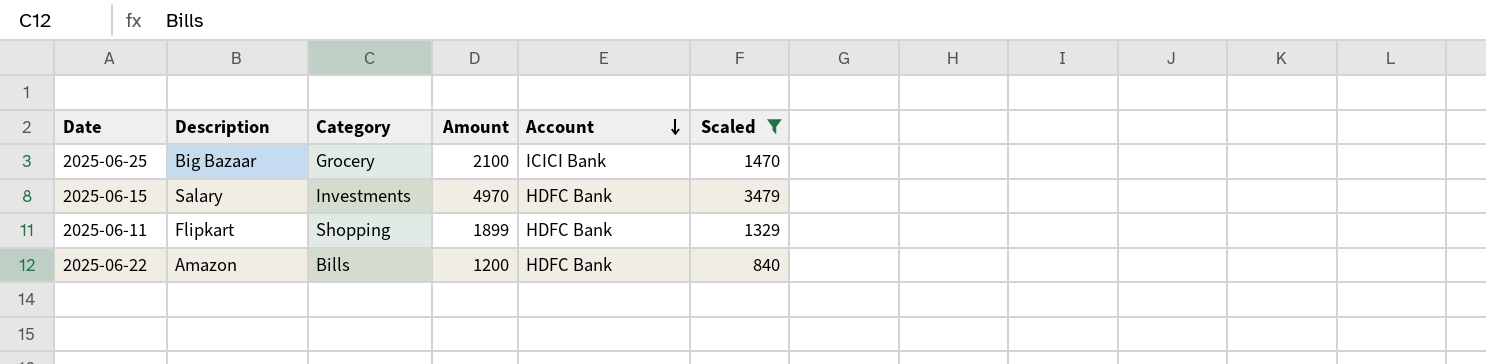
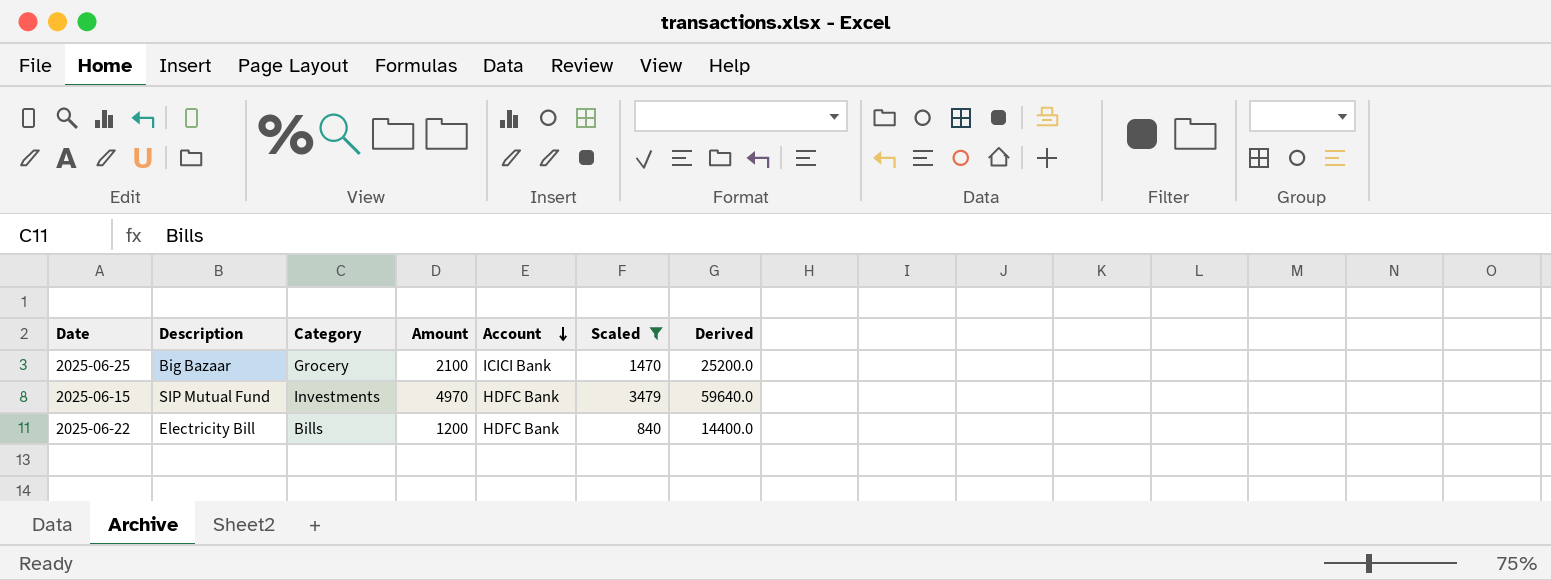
column Derived | formula: none -> [Amount] * 12
row 2025-06-11: Flipkart | Shopping | 1899 | HDFC Bank | 1329 -> none
2025-06-15 | Description: Salary -> SIP Mutual Fund
2025-06-22 | Description: Amazon -> Electricity Bill

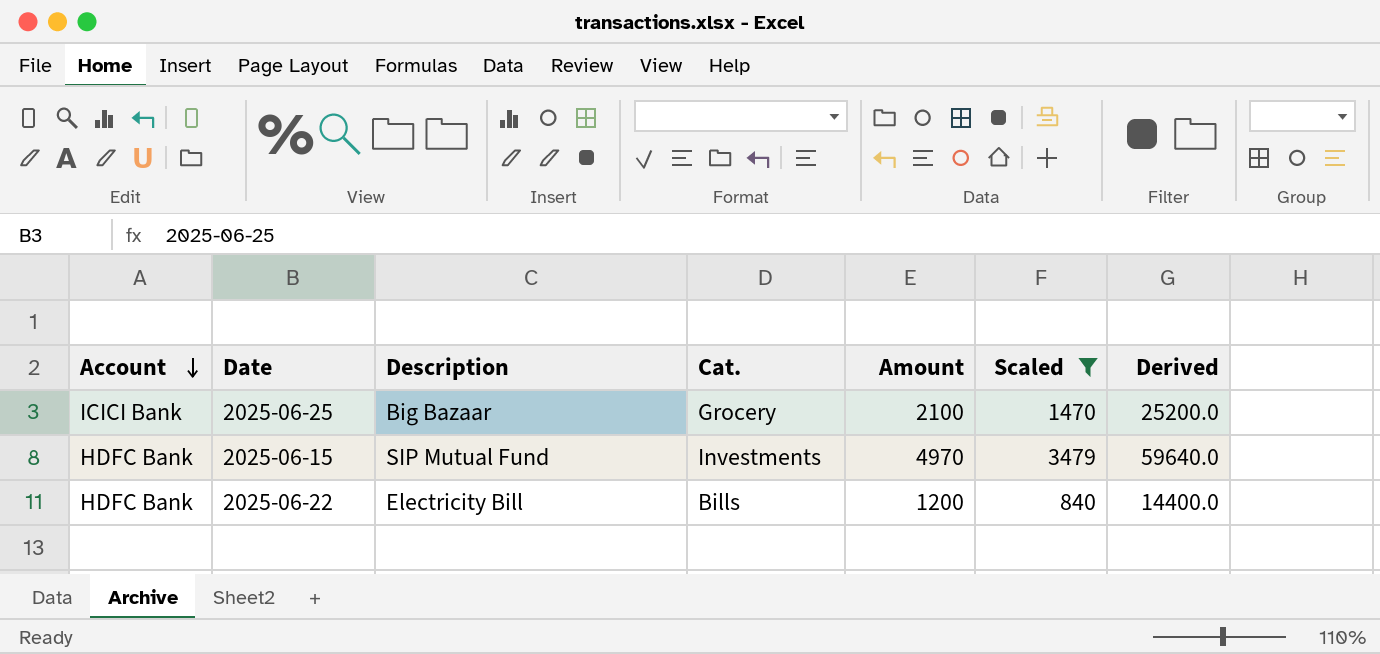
column Account | position: 5 -> 1
column name: Category -> Cat.

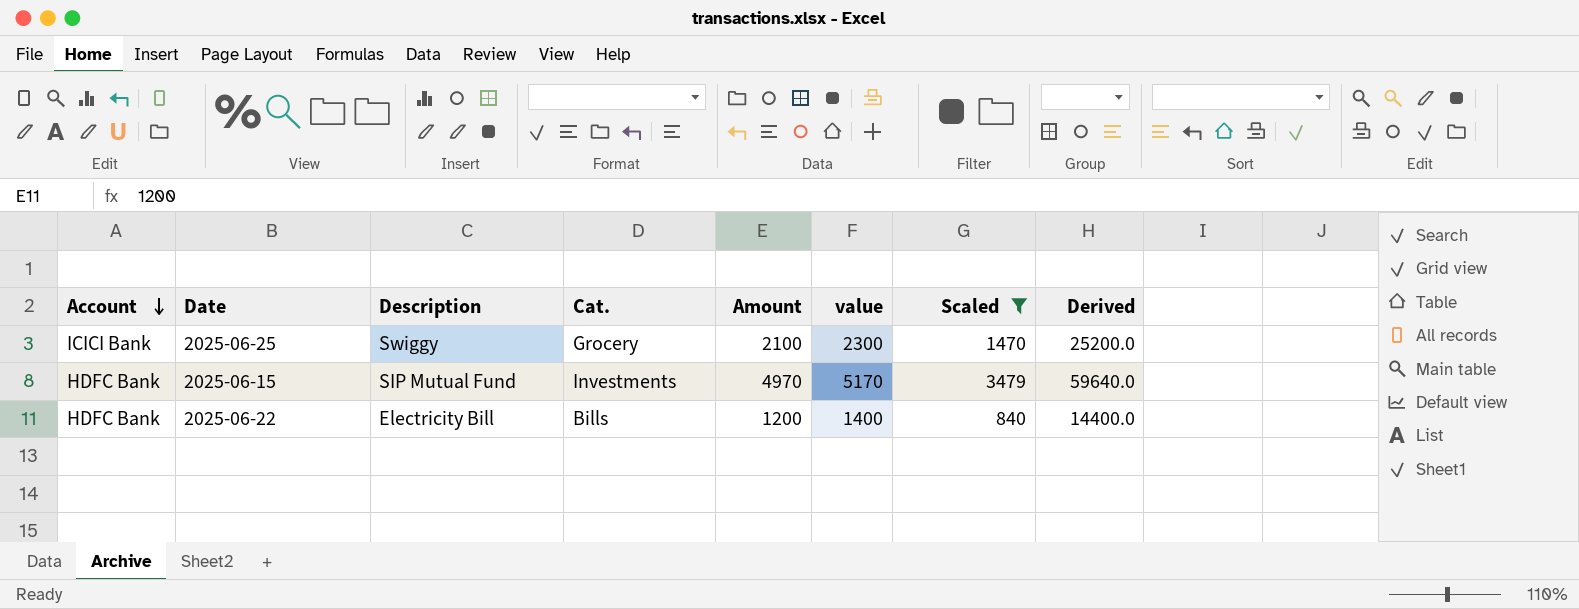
column value | formula: none -> [Amount] + 200
2025-06-25 | Description: Big Bazaar -> Swiggy

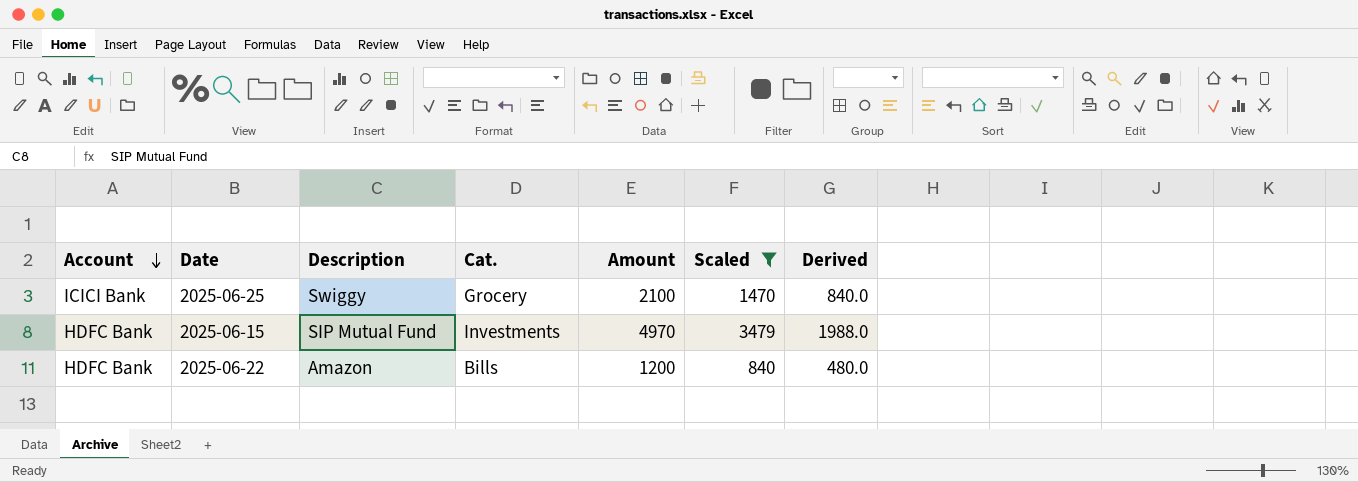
column value | formula: [Amount] + 200 -> none
column Derived | formula: [Amount] * 12 -> [Amount] * 0.4
2025-06-22 | Description: Electricity Bill -> Amazon

